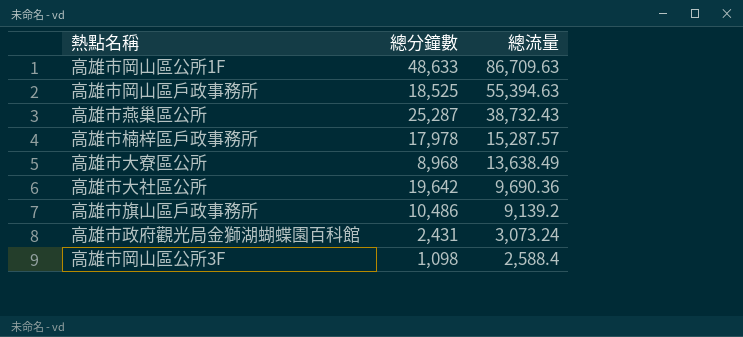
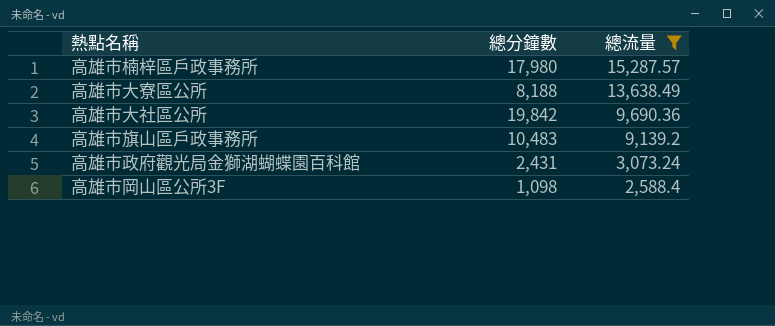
filter: none -> 總流量 <= 15,287.57
高雄市楠梓區戶政事務所 | 總分鐘數: 17,978 -> 17,980
高雄市大寮區公所 | 總分鐘數: 8,968 -> 8,188
高雄市大社區公所 | 總分鐘數: 19,642 -> 19,842
高雄市旗山區戶政事務所 | 總分鐘數: 10,486 -> 10,483

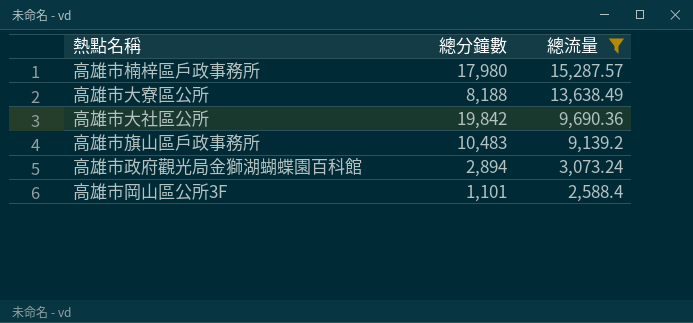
高雄市政府觀光局金獅湖蝴蝶園百科館 | 總分鐘數: 2,431 -> 2,894
高雄市岡山區公所3F | 總分鐘數: 1,098 -> 1,101

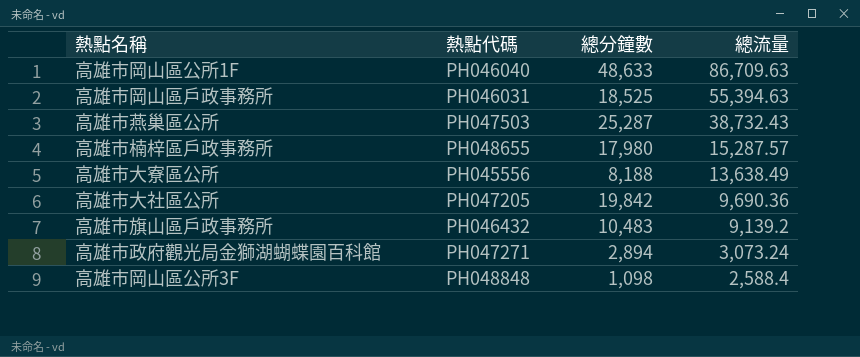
filter: 總流量 <= 15,287.57 -> none
column 熱點代碼 | position: none -> 2
高雄市岡山區公所3F | 總分鐘數: 1,101 -> 1,098

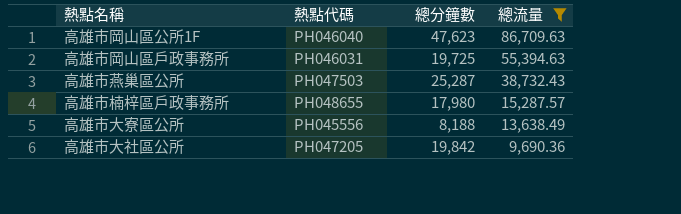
filter: none -> 總流量 >= 9,690.36
高雄市岡山區公所1F | 總分鐘數: 48,633 -> 47,623
高雄市岡山區戶政事務所 | 總分鐘數: 18,525 -> 19,725

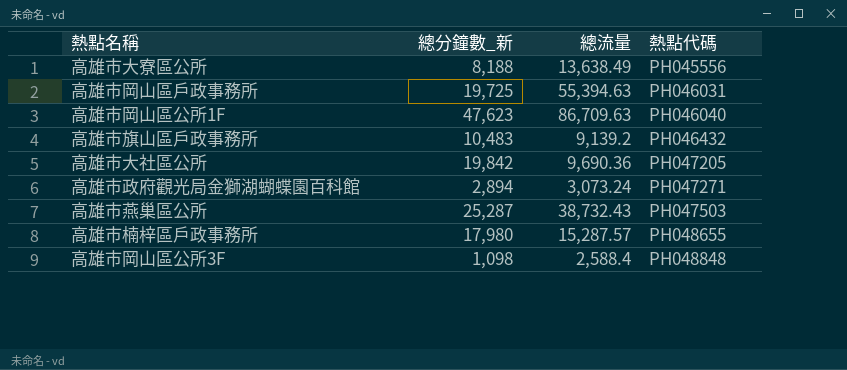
filter: 總流量 >= 9,690.36 -> none
row order: 總流量 descending -> 熱點代碼 ascending
column name: 總分鐘數 -> 總分鐘數_新
column 熱點代碼 | position: 2 -> 4

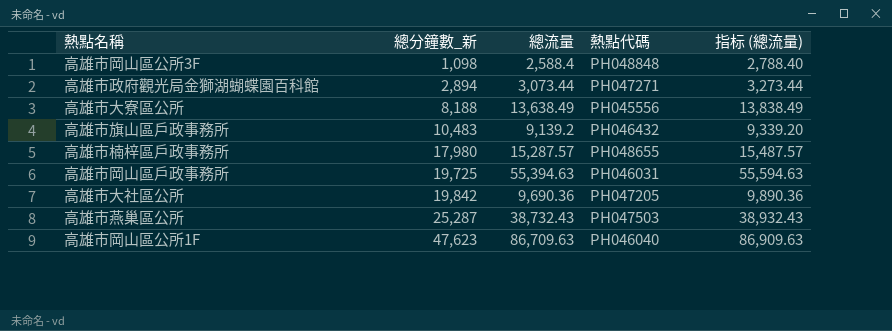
row order: 熱點代碼 ascending -> 總分鐘數_新 ascending
column 指标 (總流量) | formula: none -> [總流量] + 200
高雄市政府觀光局金獅湖蝴蝶園百科館 | 總流量: 3,073.24 -> 3,073.44

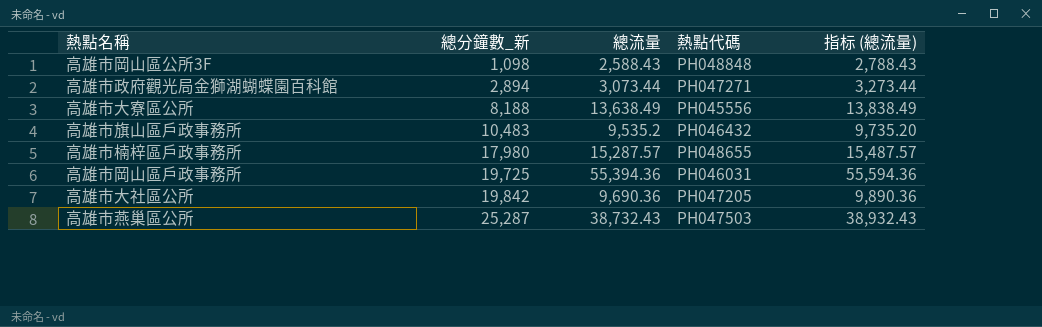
row 高雄市岡山區公所1F: 47,623 | 86,709.63 | PH046040 | 86,909.63 -> none
高雄市岡山區公所3F | 總流量: 2,588.4 -> 2,588.43
高雄市岡山區公所3F | 指标 (總流量): 2,788.40 -> 2,788.43
高雄市旗山區戶政事務所 | 總流量: 9,139.2 -> 9,535.2
高雄市旗山區戶政事務所 | 指标 (總流量): 9,339.20 -> 9,735.20
高雄市岡山區戶政事務所 | 總流量: 55,394.63 -> 55,394.36
高雄市岡山區戶政事務所 | 指标 (總流量): 55,594.63 -> 55,594.36

